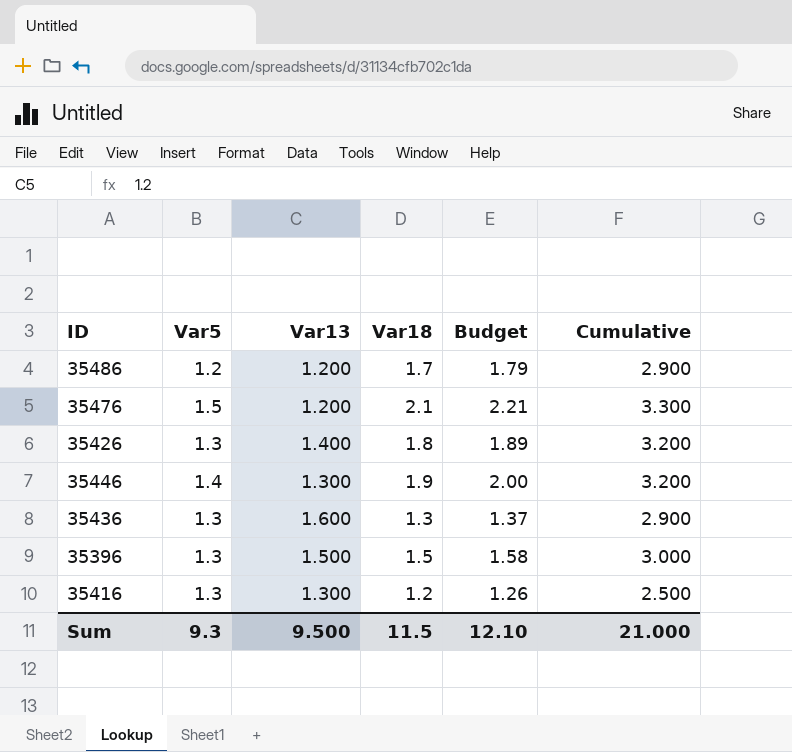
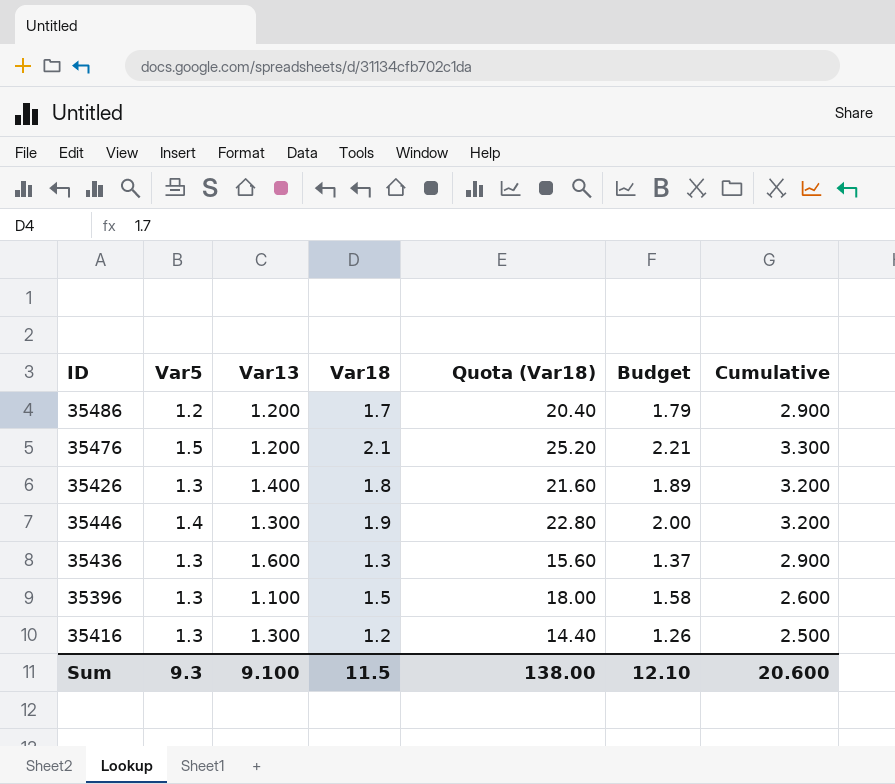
column Quota (Var18) | formula: none -> [Var18] * 12
35396 | Var13: 1.500 -> 1.100
35396 | Cumulative: 3.000 -> 2.600
Sum | Var13: 9.500 -> 9.100
Sum | Cumulative: 21.000 -> 20.600

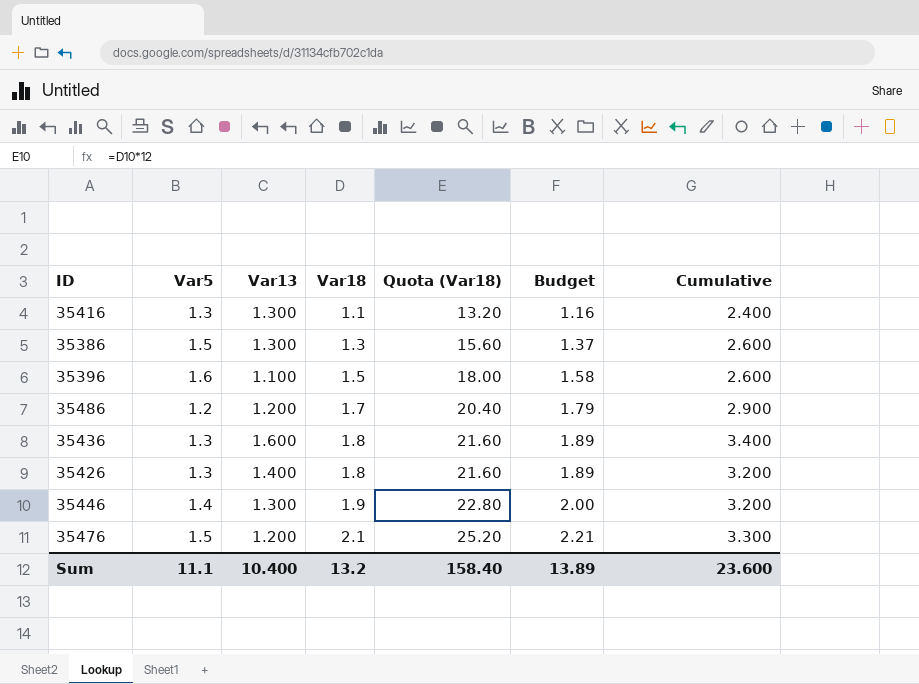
row order: none -> Var18 ascending
35416 | Var18: 1.2 -> 1.1
35416 | Quota (Var18): 14.40 -> 13.20
35416 | Budget: 1.26 -> 1.16
35416 | Cumulative: 2.500 -> 2.400
row 35386: none -> 1.5 | 1.300 | 1.3 | 15.60 | 1.37 | 2.600
35396 | Var5: 1.3 -> 1.6
35436 | Var18: 1.3 -> 1.8
35436 | Quota (Var18): 15.60 -> 21.60
35436 | Budget: 1.37 -> 1.89
35436 | Cumulative: 2.900 -> 3.400
Sum | Var5: 9.3 -> 11.1
Sum | Var13: 9.100 -> 10.400
Sum | Var18: 11.5 -> 13.2
Sum | Quota (Var18): 138.00 -> 158.40
Sum | Budget: 12.10 -> 13.89
Sum | Cumulative: 20.600 -> 23.600

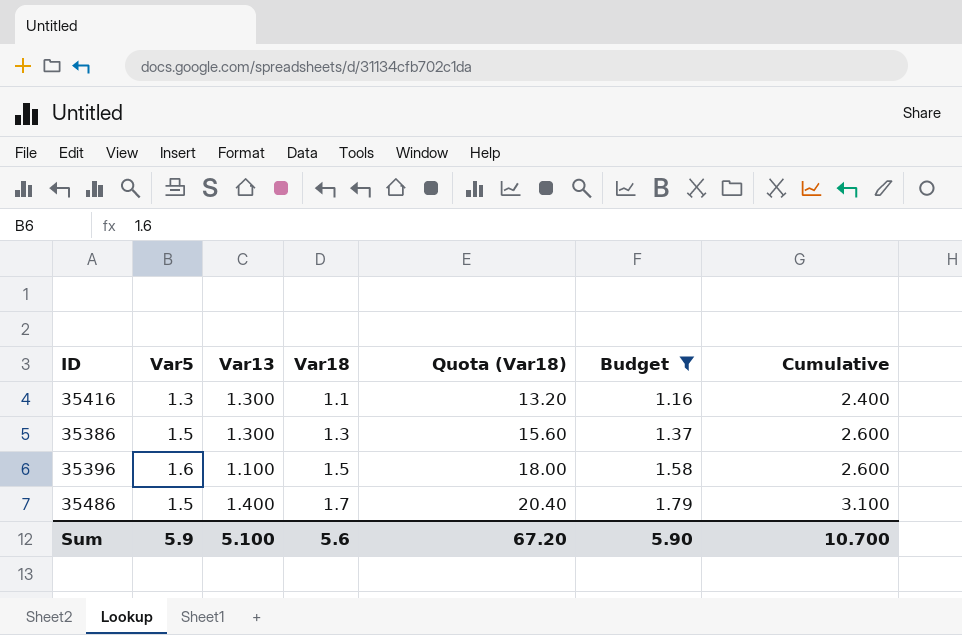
filter: none -> Budget <= 1.79
35486 | Var5: 1.2 -> 1.5
35486 | Var13: 1.200 -> 1.400
35486 | Cumulative: 2.900 -> 3.100
Sum | Var5: 11.1 -> 5.9
Sum | Var13: 10.400 -> 5.100
Sum | Var18: 13.2 -> 5.6
Sum | Quota (Var18): 158.40 -> 67.20
Sum | Budget: 13.89 -> 5.90
Sum | Cumulative: 23.600 -> 10.700

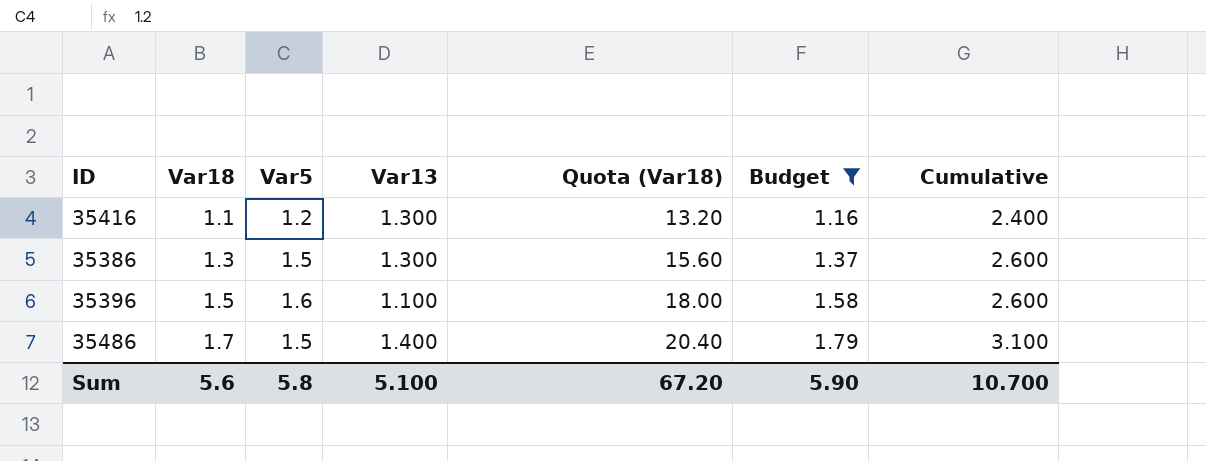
column Var18 | position: 4 -> 2
35416 | Var5: 1.3 -> 1.2
Sum | Var5: 5.9 -> 5.8

